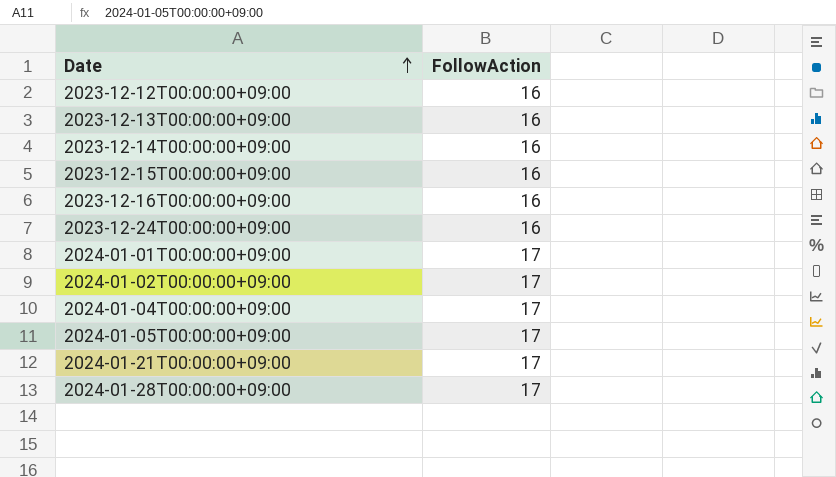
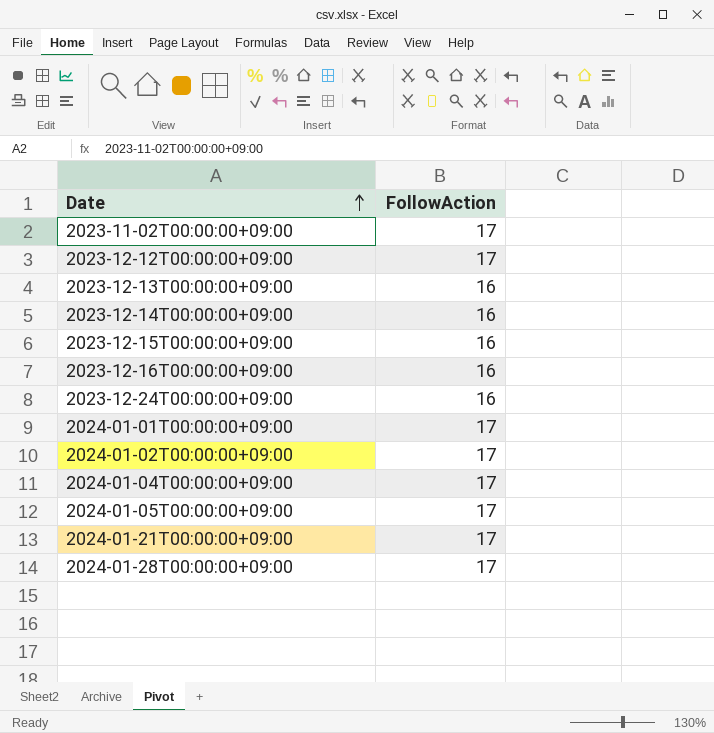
row 2023-11-02T00:00:00+09:00: none -> 17
2023-12-12T00:00:00+09:00 | FollowAction: 16 -> 17

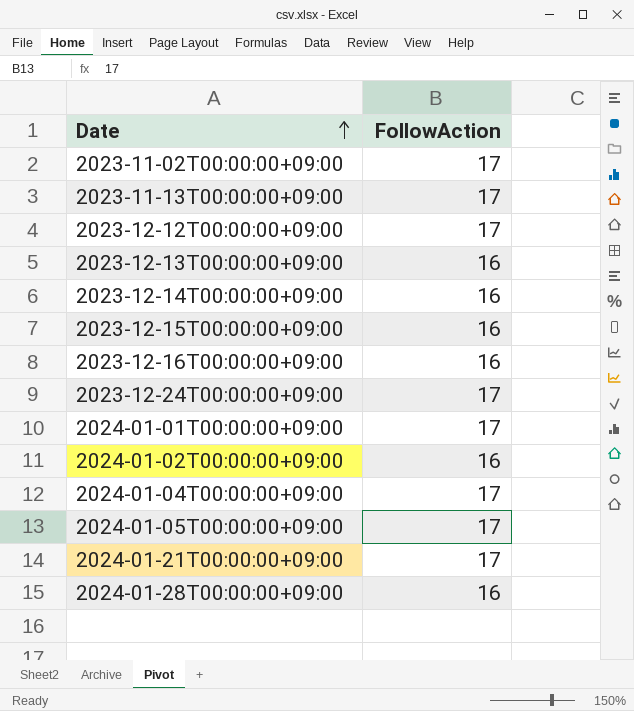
row 2023-11-13T00:00:00+09:00: none -> 17
2023-12-24T00:00:00+09:00 | FollowAction: 16 -> 17
2024-01-02T00:00:00+09:00 | FollowAction: 17 -> 16
2024-01-28T00:00:00+09:00 | FollowAction: 17 -> 16

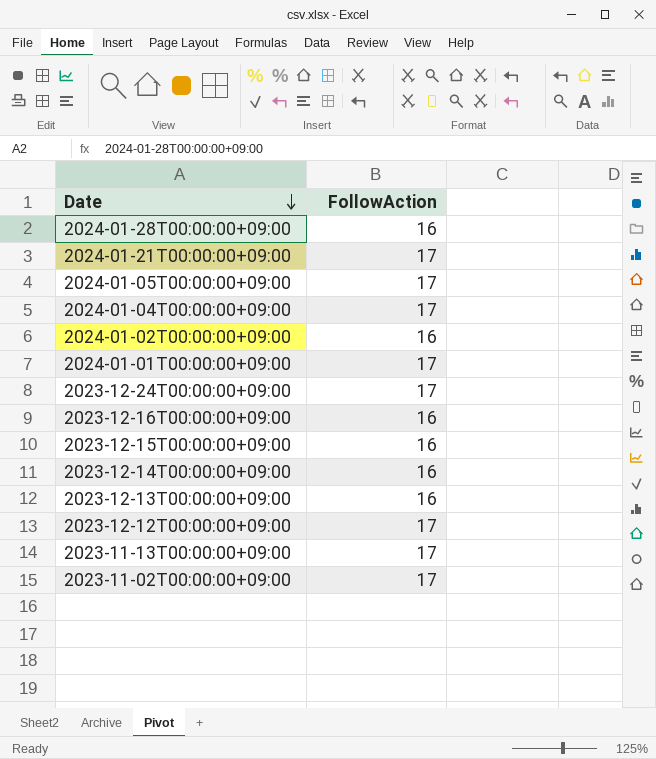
row order: Date ascending -> Date descending

